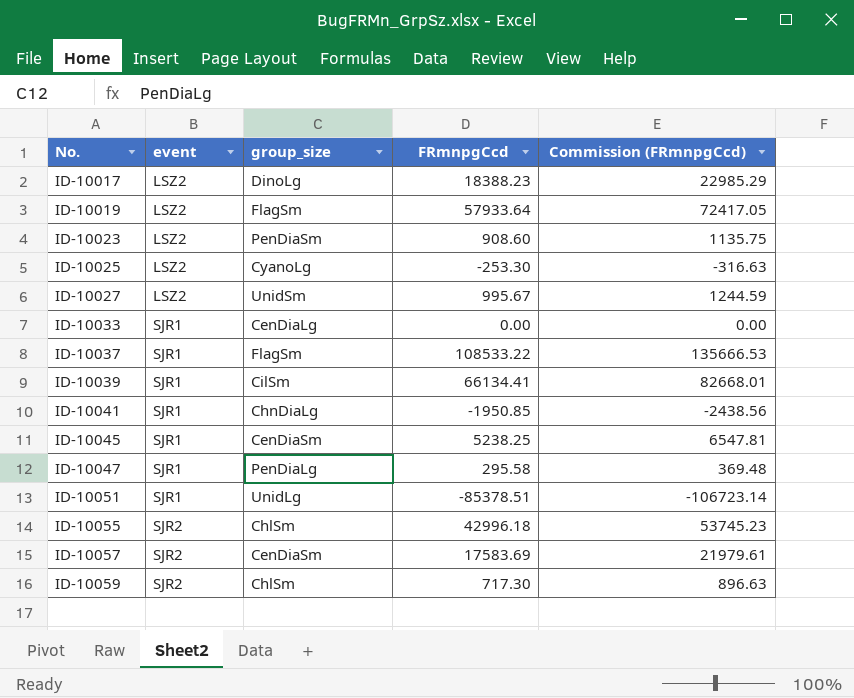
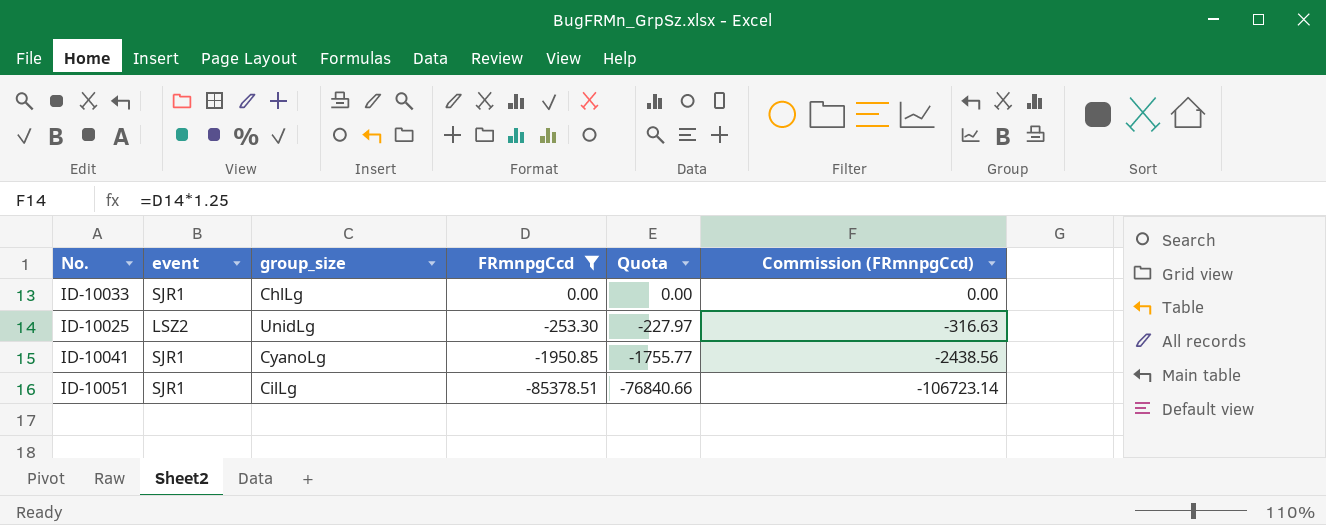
filter: none -> FRmnpgCcd <= 0.00
row order: No. ascending -> FRmnpgCcd descending
column Quota | formula: none -> [FRmnpgCcd] * 0.9
ID-10033 | group_size: CenDiaLg -> ChlLg
ID-10025 | group_size: CyanoLg -> UnidLg
ID-10041 | group_size: ChnDiaLg -> CyanoLg
ID-10051 | group_size: UnidLg -> CilLg

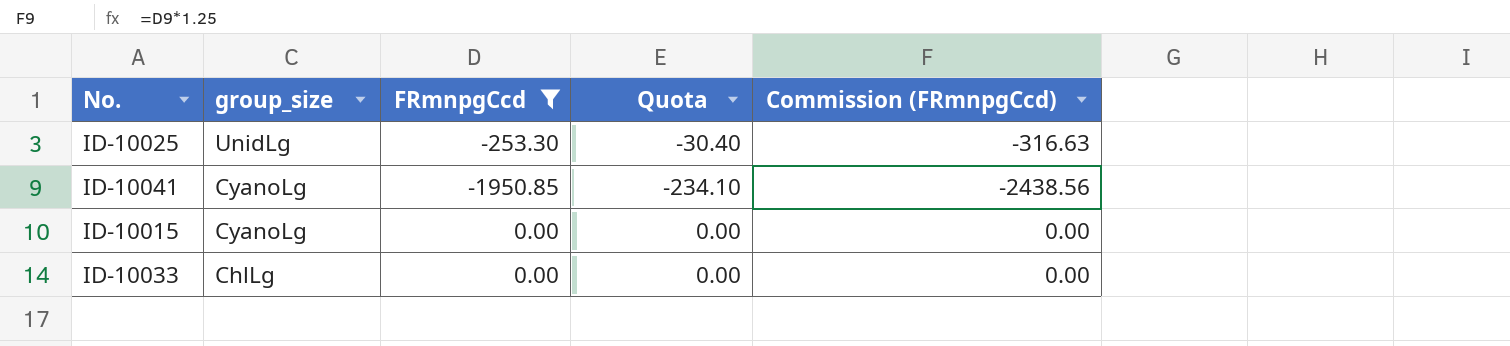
row order: FRmnpgCcd descending -> group_size descending
column event | position: 2 -> none
column Quota | formula: [FRmnpgCcd] * 0.9 -> [FRmnpgCcd] * 0.12
row ID-10051: SJR1 | CilLg | -85378.51 | -76840.66 | -106723.14 -> none
row ID-10015: none -> CyanoLg | 0.00 | 0.00 | 0.00

